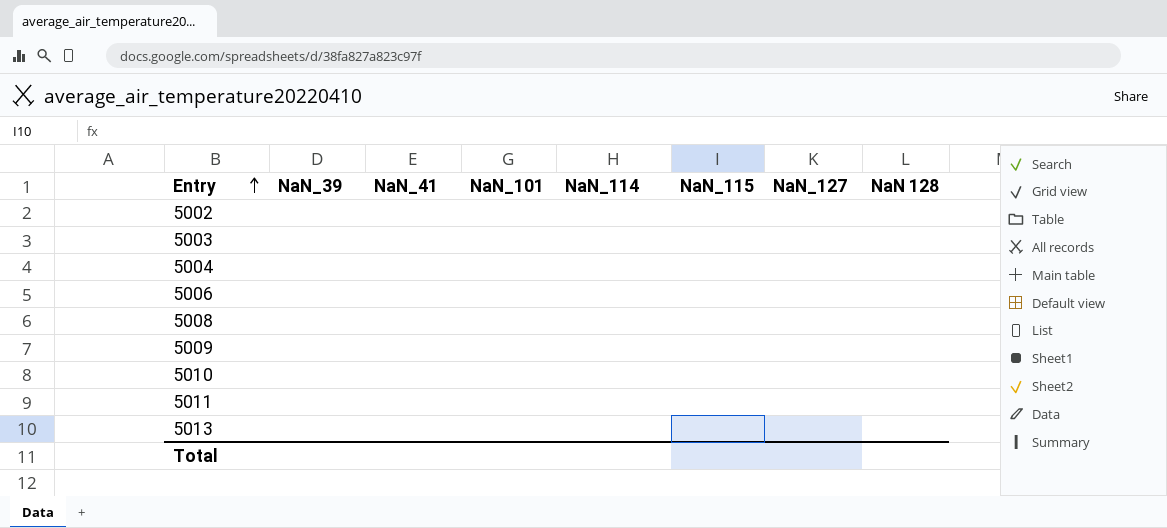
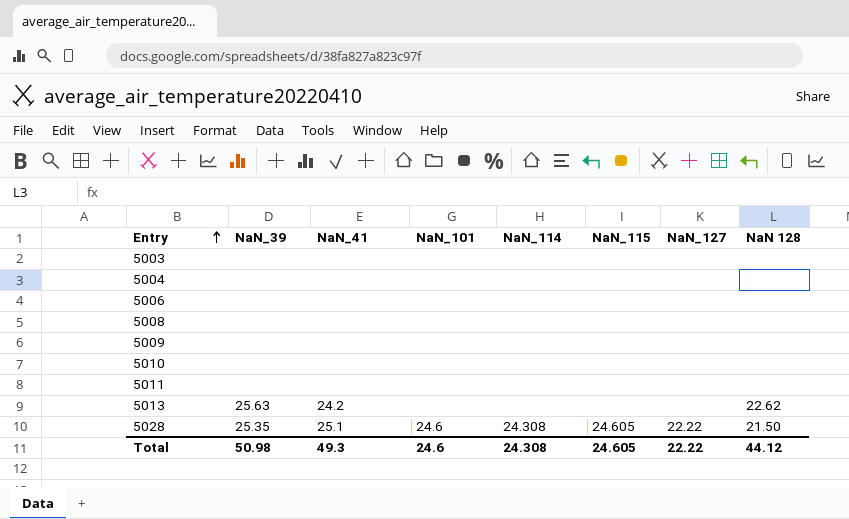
row 5002: none | none | none | none | none | none | none -> none
5013 | NaN_39: none -> 25.63
5013 | NaN_41: none -> 24.2
5013 | NaN 128: none -> 22.62
row 5028: none -> 25.35 | 25.1 | 24.6 | 24.308 | 24.605 | 22.22 | 21.50
Total | NaN_39: none -> 50.98
Total | NaN_41: none -> 49.3
Total | NaN_101: none -> 24.6
Total | NaN_114: none -> 24.308
Total | NaN_115: none -> 24.605
Total | NaN_127: none -> 22.22
Total | NaN 128: none -> 44.12

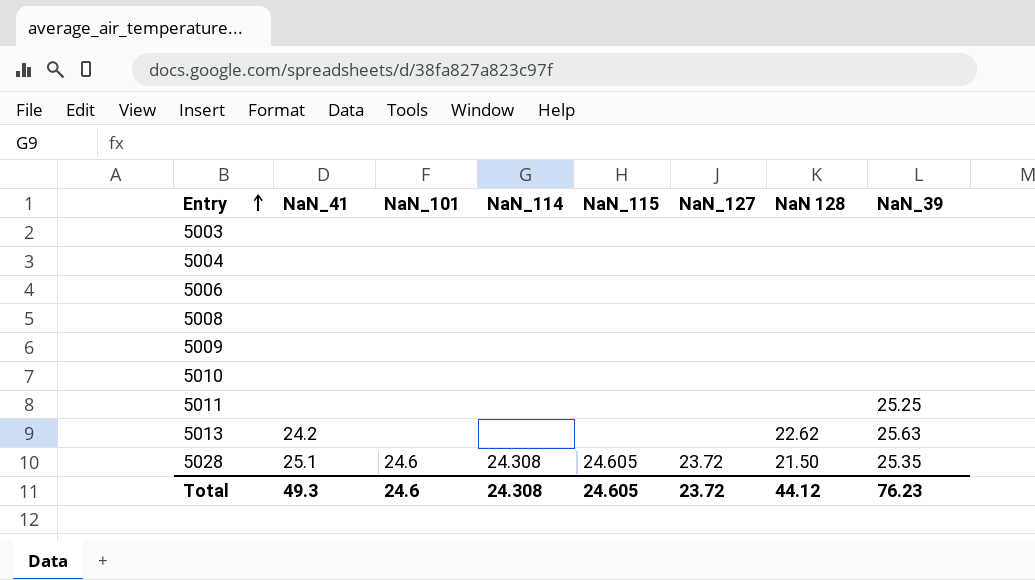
column NaN_39 | position: 2 -> 8
5011 | NaN_39: none -> 25.25
5028 | NaN_127: 22.22 -> 23.72
Total | NaN_127: 22.22 -> 23.72
Total | NaN_39: 50.98 -> 76.23

